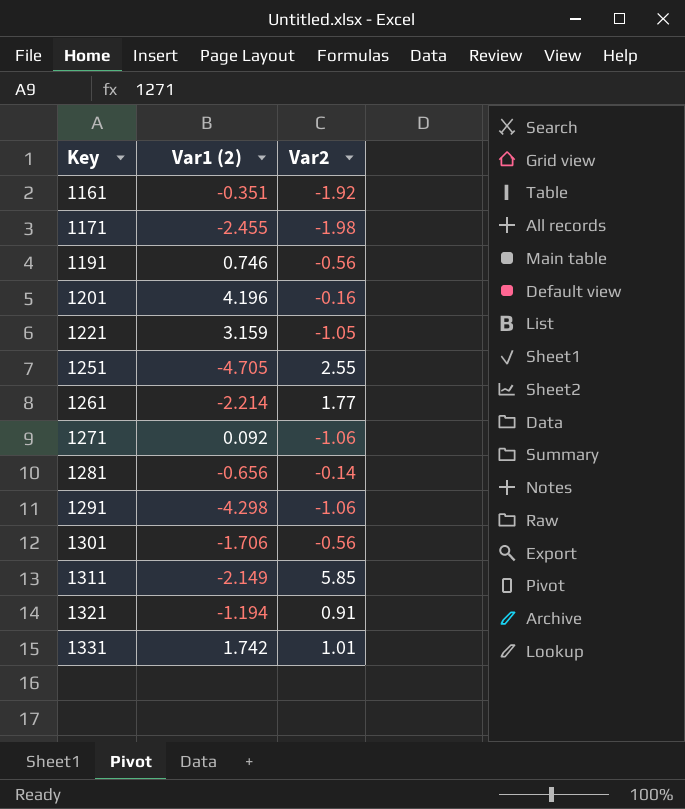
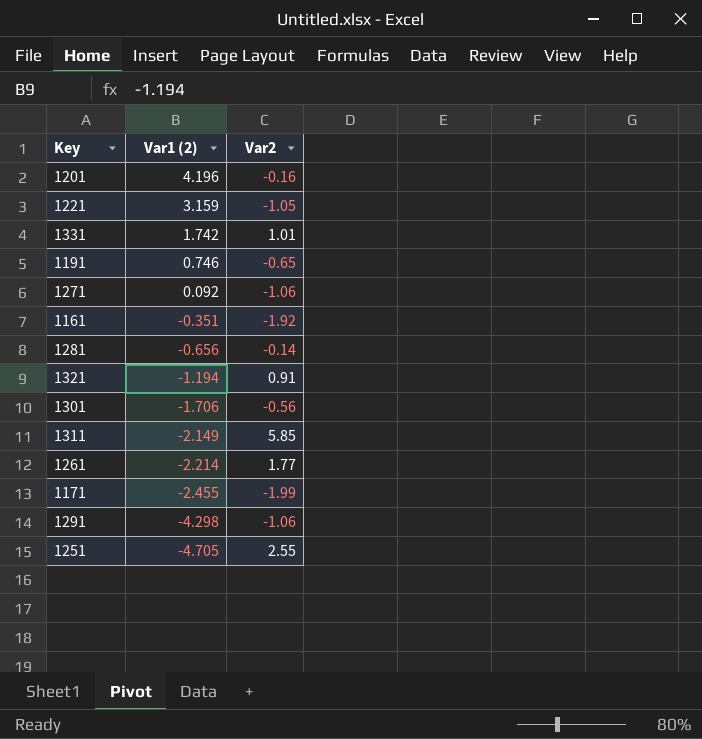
row order: Key ascending -> Var1 (2) descending
1191 | Var2: -0.56 -> -0.65
1171 | Var2: -1.98 -> -1.99

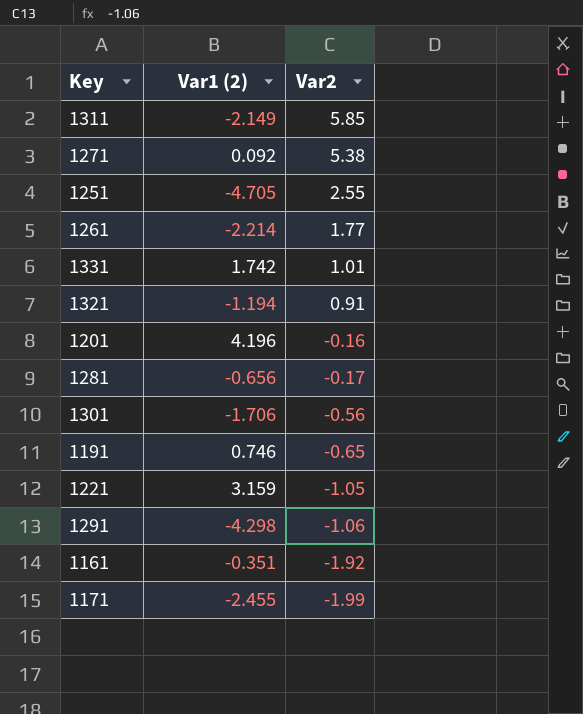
row order: Var1 (2) descending -> Var2 descending
1271 | Var2: -1.06 -> 5.38
1281 | Var2: -0.14 -> -0.17

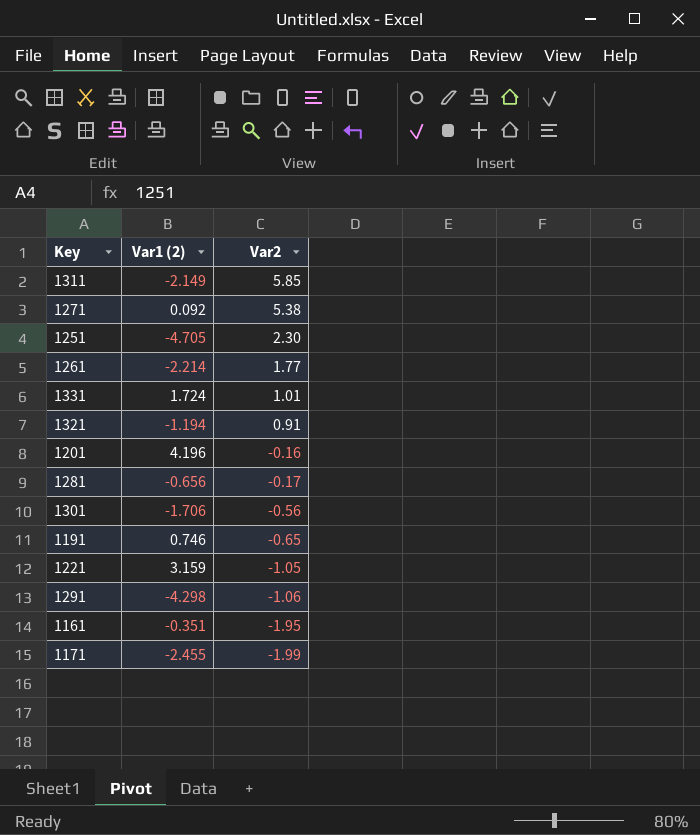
1251 | Var2: 2.55 -> 2.30
1331 | Var1 (2): 1.742 -> 1.724
1161 | Var2: -1.92 -> -1.95

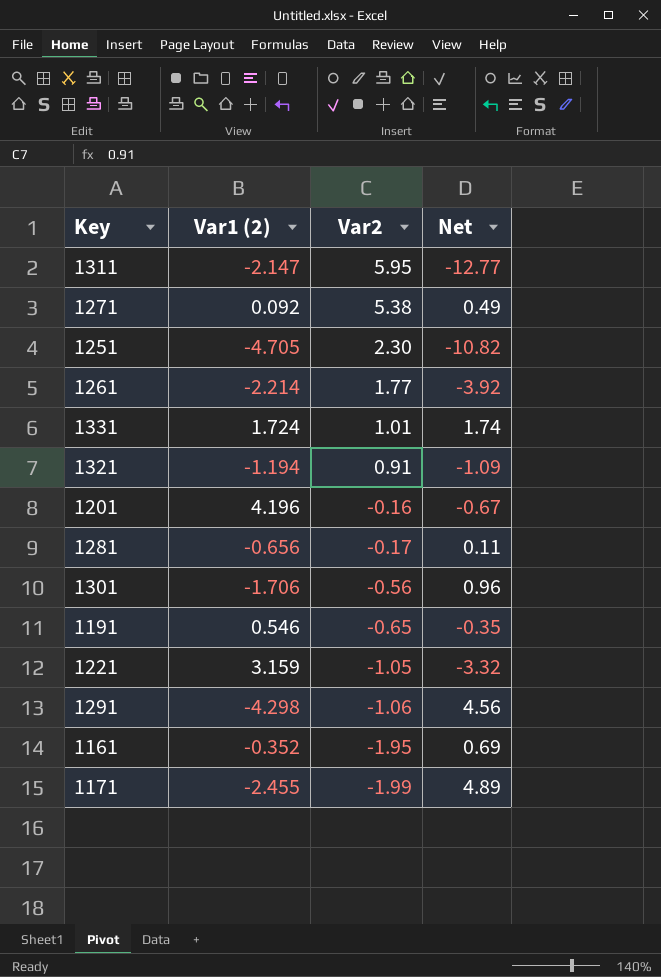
column Net | formula: none -> [Var1 (2)] * [Var2]
1311 | Var1 (2): -2.149 -> -2.147
1311 | Var2: 5.85 -> 5.95
1191 | Var1 (2): 0.746 -> 0.546
1161 | Var1 (2): -0.351 -> -0.352

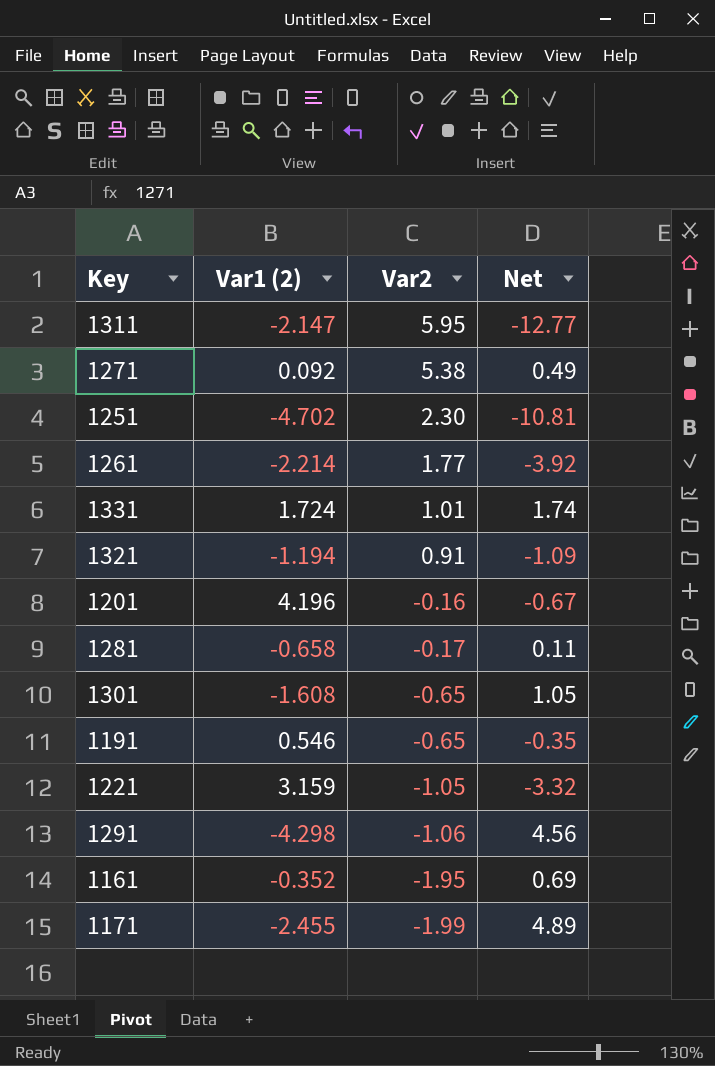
1251 | Var1 (2): -4.705 -> -4.702
1251 | Net: -10.82 -> -10.81
1281 | Var1 (2): -0.656 -> -0.658
1301 | Var1 (2): -1.706 -> -1.608
1301 | Var2: -0.56 -> -0.65
1301 | Net: 0.96 -> 1.05

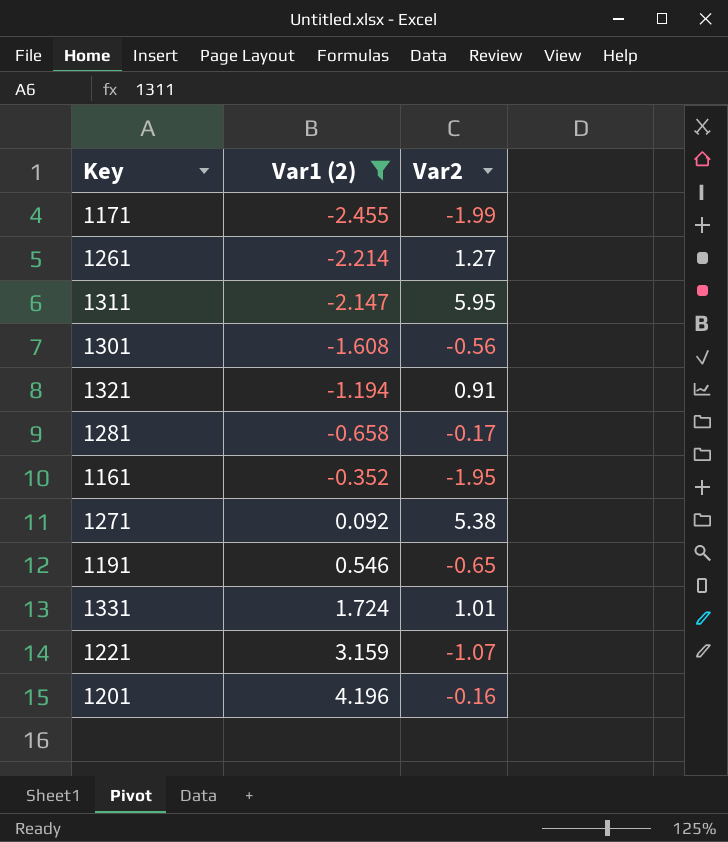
filter: none -> Var1 (2) >= -2.455
row order: Var2 descending -> Var1 (2) ascending
column Net | formula: [Var1 (2)] * [Var2] -> none
1261 | Var2: 1.77 -> 1.27
1301 | Var2: -0.65 -> -0.56
1221 | Var2: -1.05 -> -1.07

